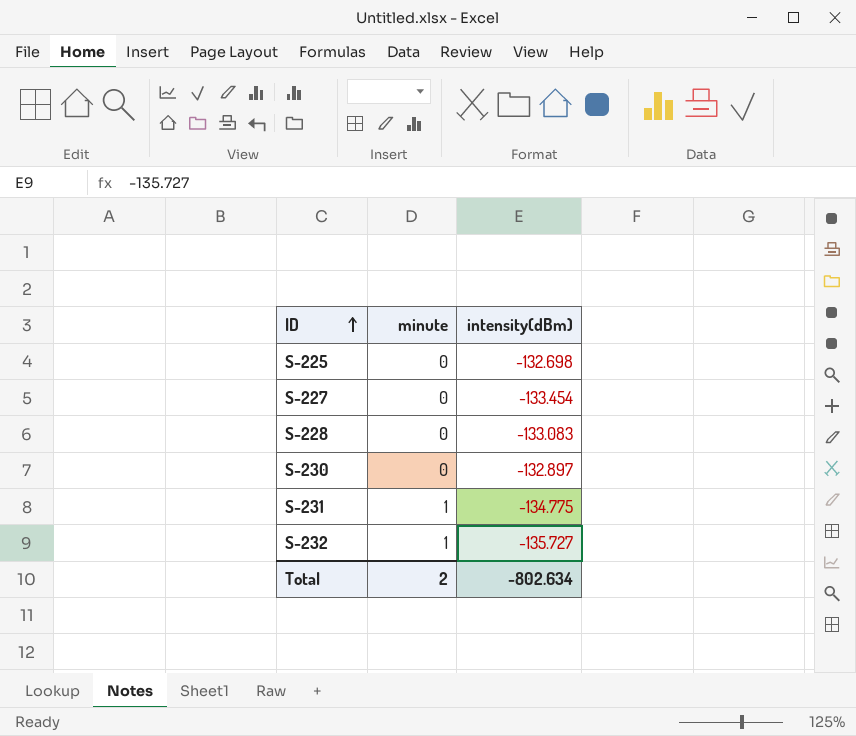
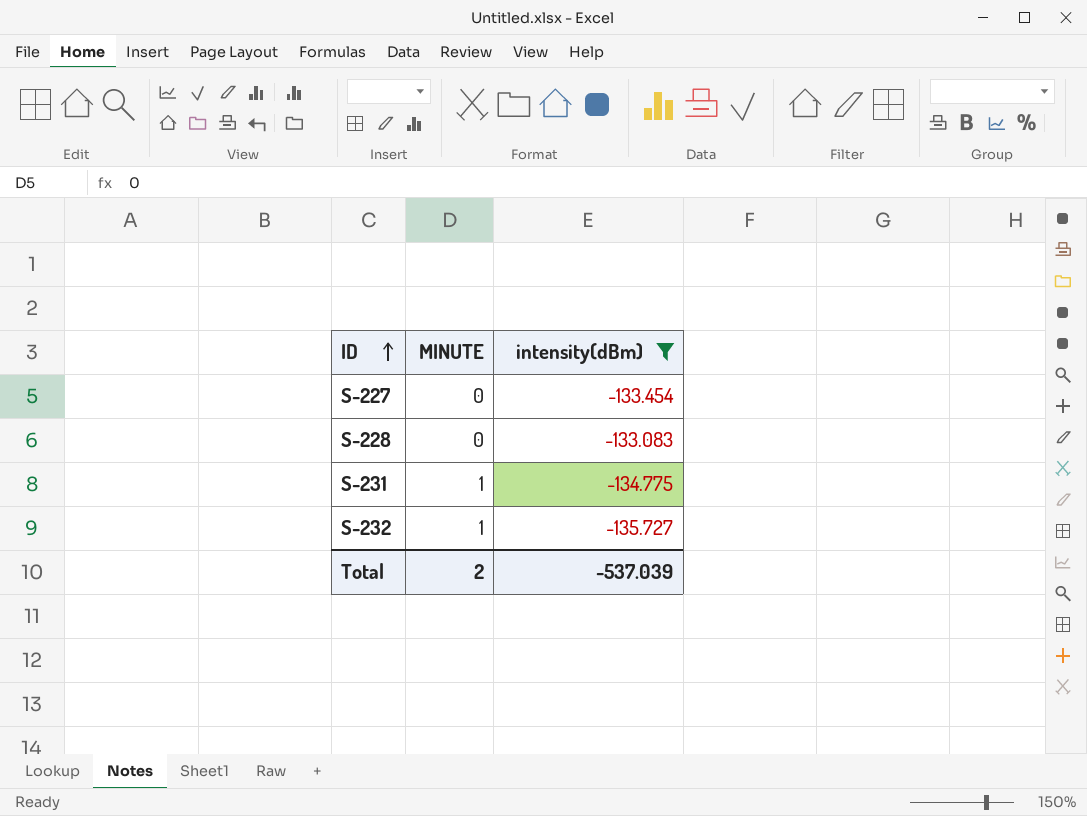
filter: none -> intensity(dBm) <= -133.083
column name: minute -> MINUTE
Total | intensity(dBm): -802.634 -> -537.039

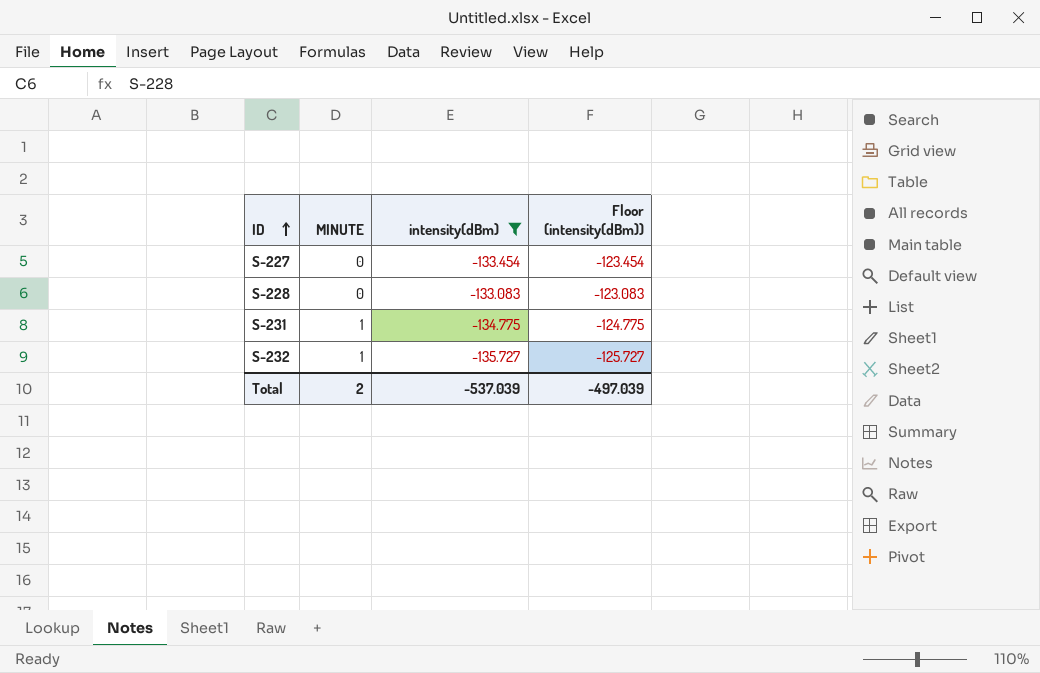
column Floor (intensity(dBm)) | formula: none -> [intensity(dBm)] + 10

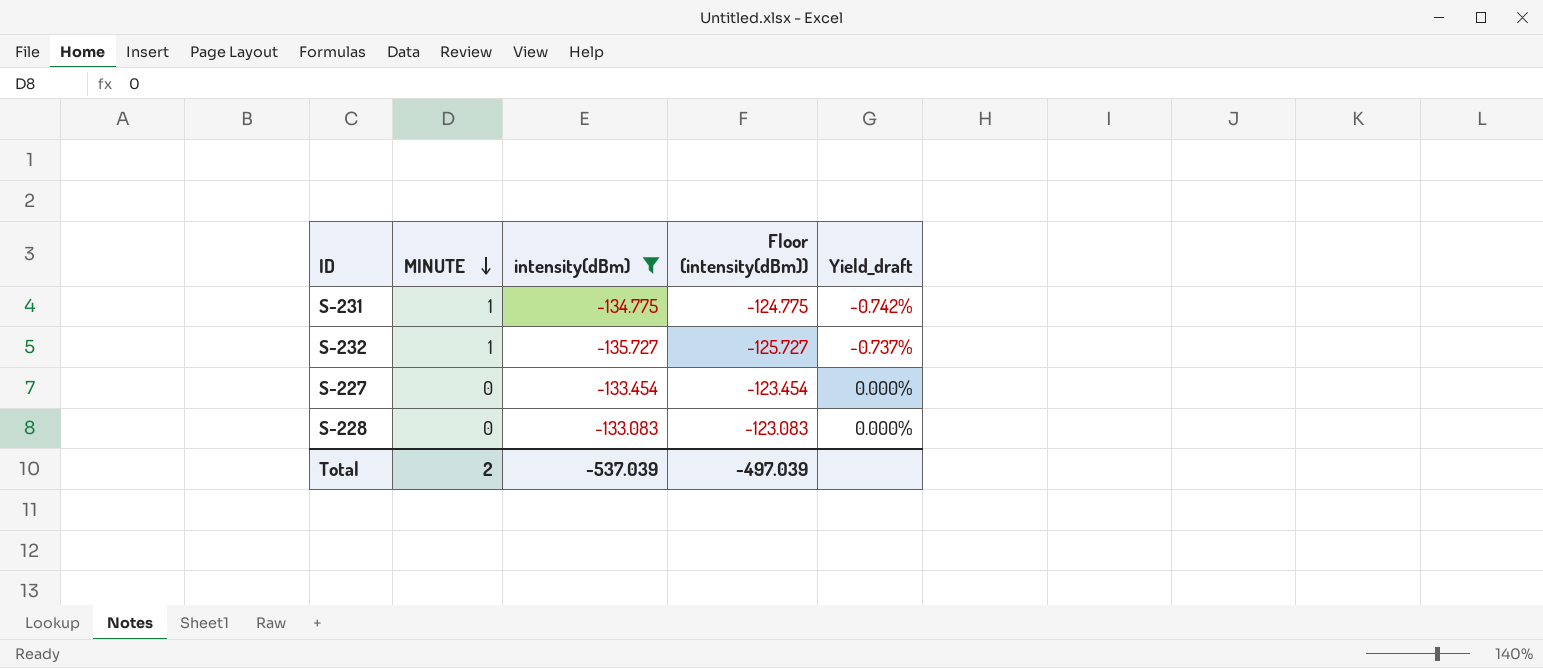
row order: ID ascending -> MINUTE descending
column Yield_draft | formula: none -> [MINUTE] / [intensity(dBm)]

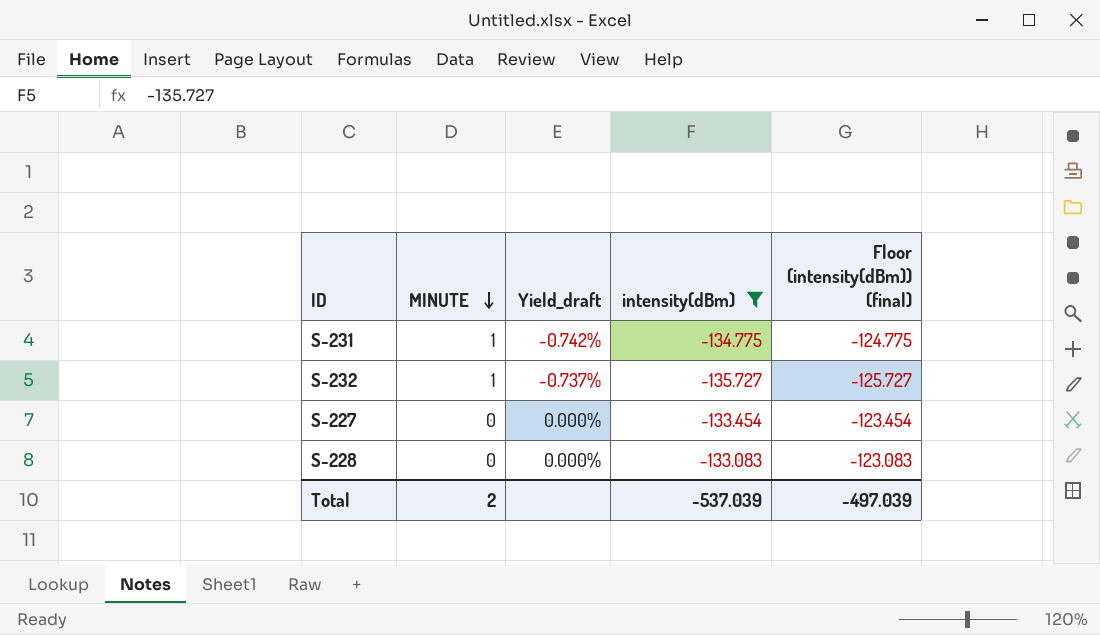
column Yield_draft | position: 5 -> 3
column name: Floor (intensity(dBm)) -> Floor (intensity(dBm)) (final)

